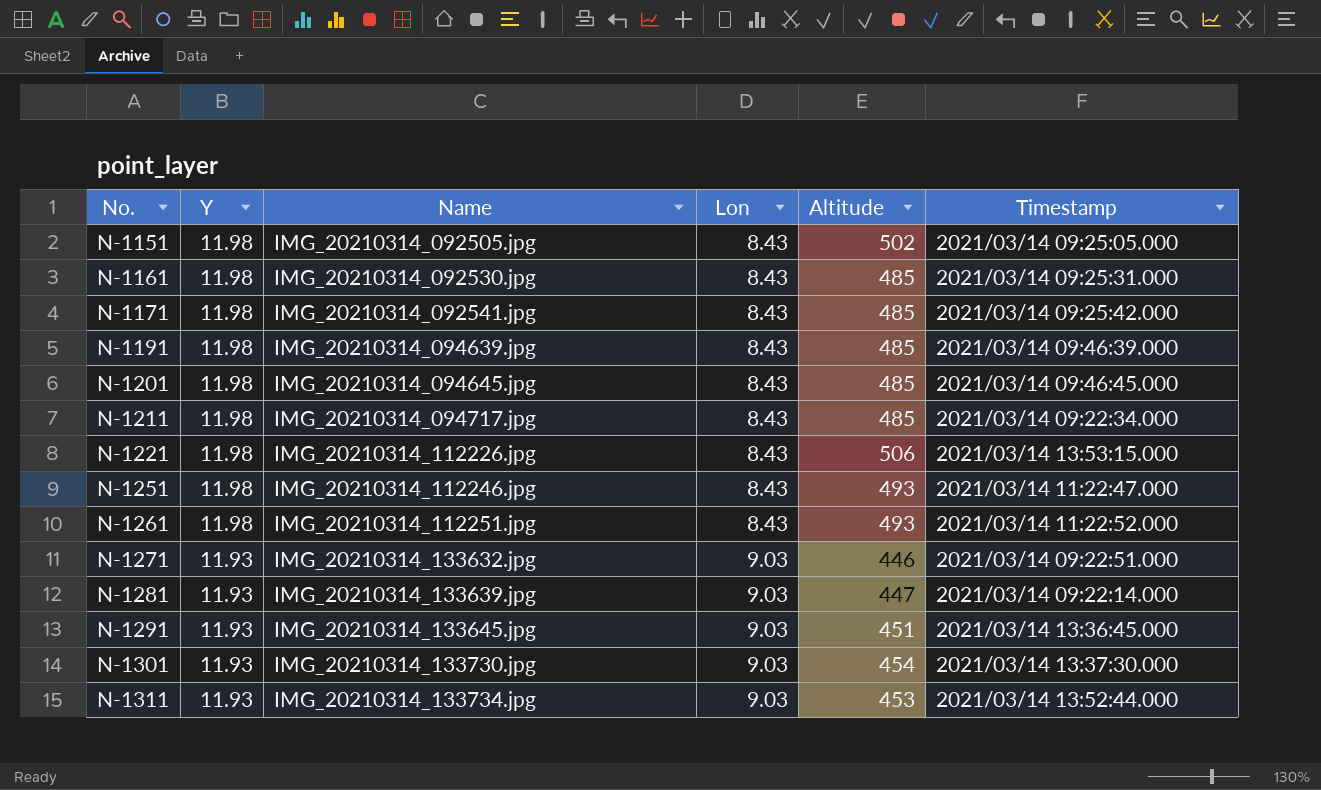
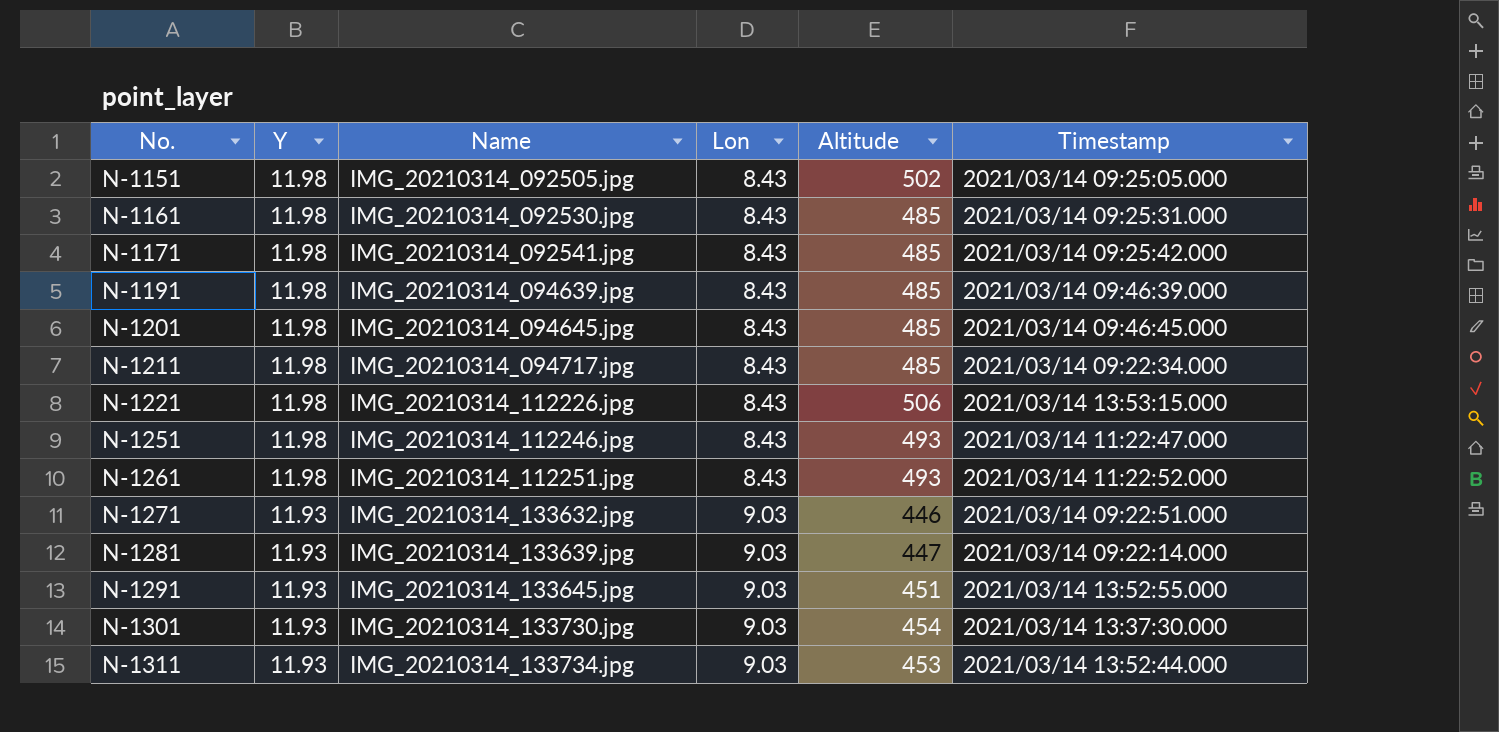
N-1291 | Timestamp: 2021/03/14 13:36:45.000 -> 2021/03/14 13:52:55.000

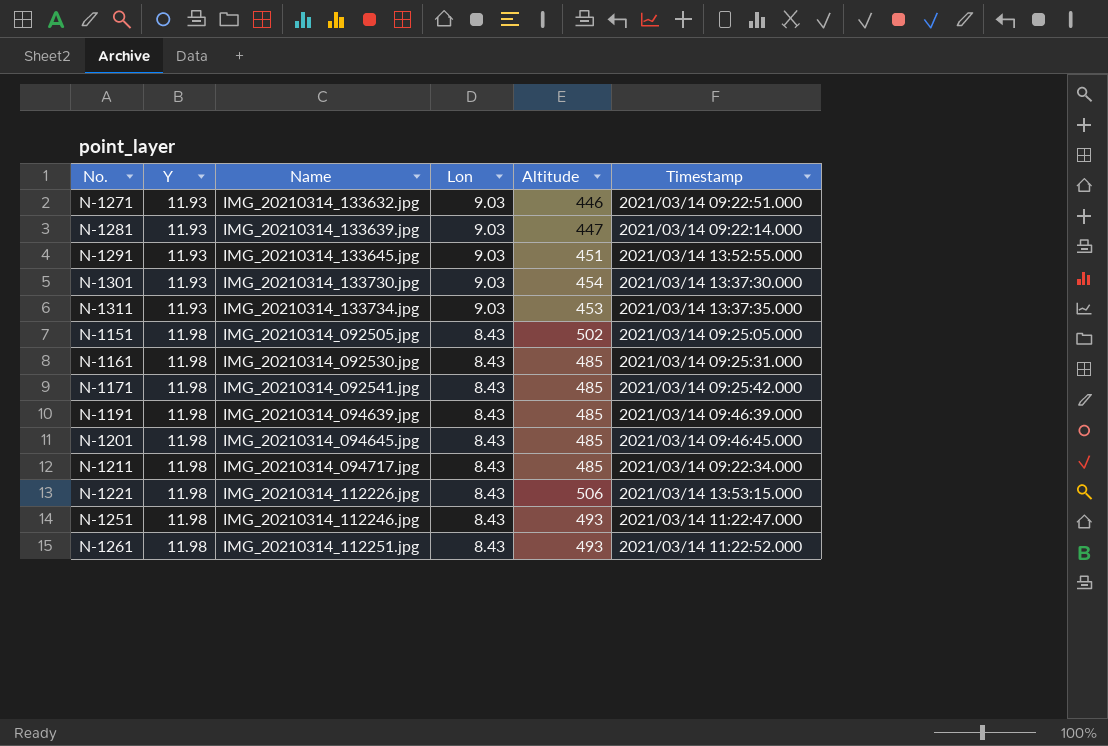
row order: No. ascending -> Y ascending
N-1311 | Timestamp: 2021/03/14 13:52:44.000 -> 2021/03/14 13:37:35.000

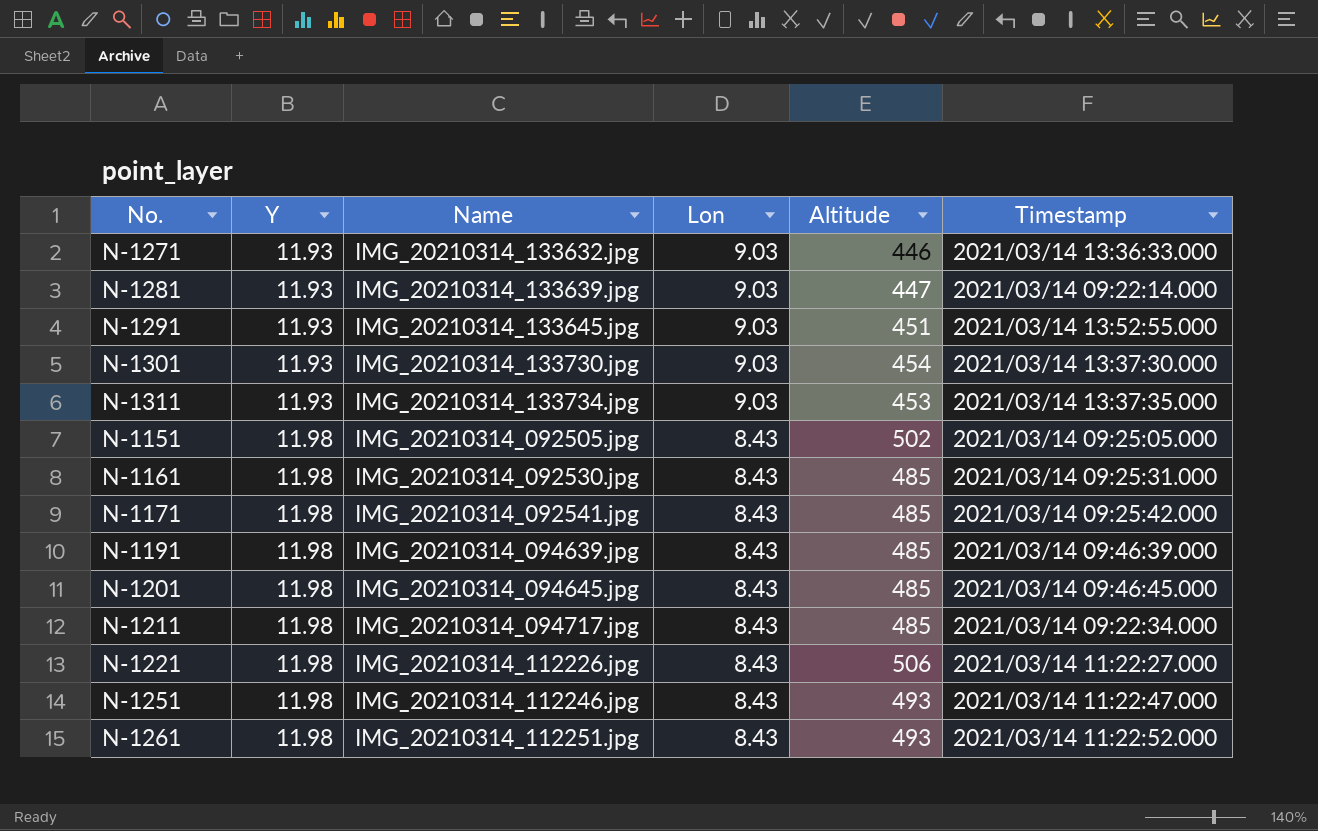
N-1271 | Timestamp: 2021/03/14 09:22:51.000 -> 2021/03/14 13:36:33.000
N-1221 | Timestamp: 2021/03/14 13:53:15.000 -> 2021/03/14 11:22:27.000

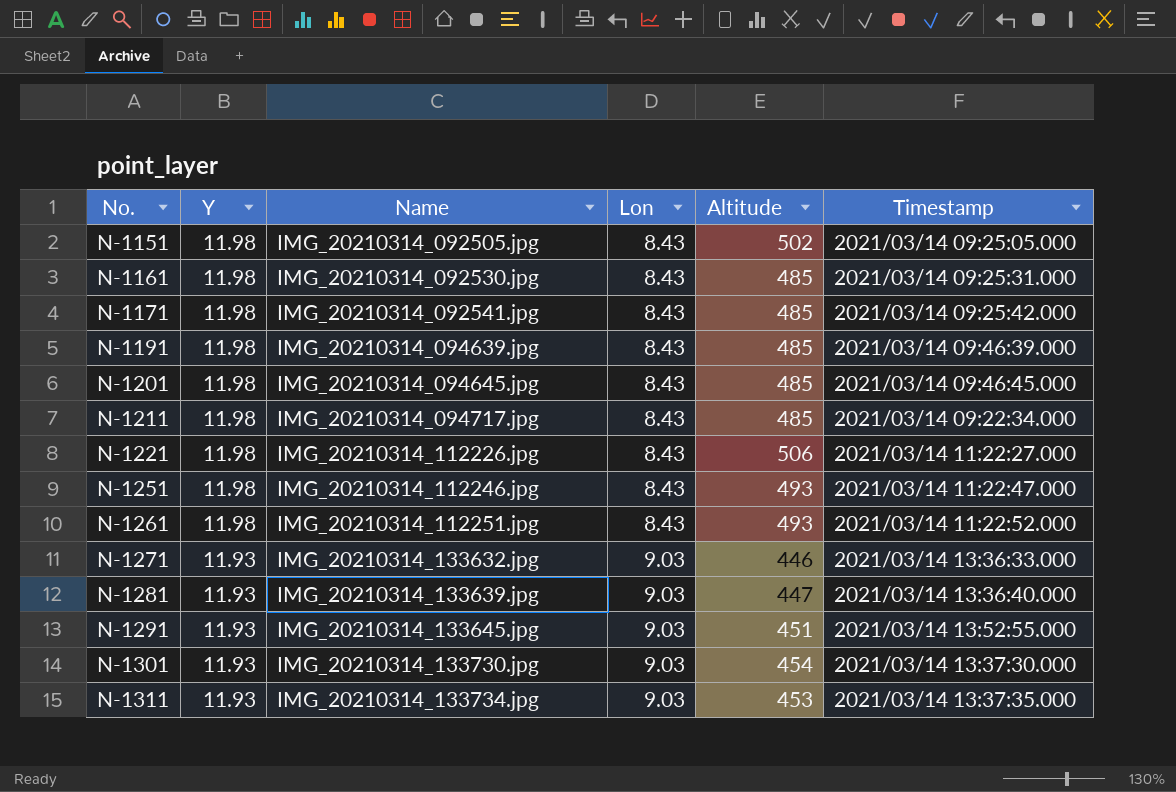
row order: Y ascending -> No. ascending
N-1281 | Timestamp: 2021/03/14 09:22:14.000 -> 2021/03/14 13:36:40.000

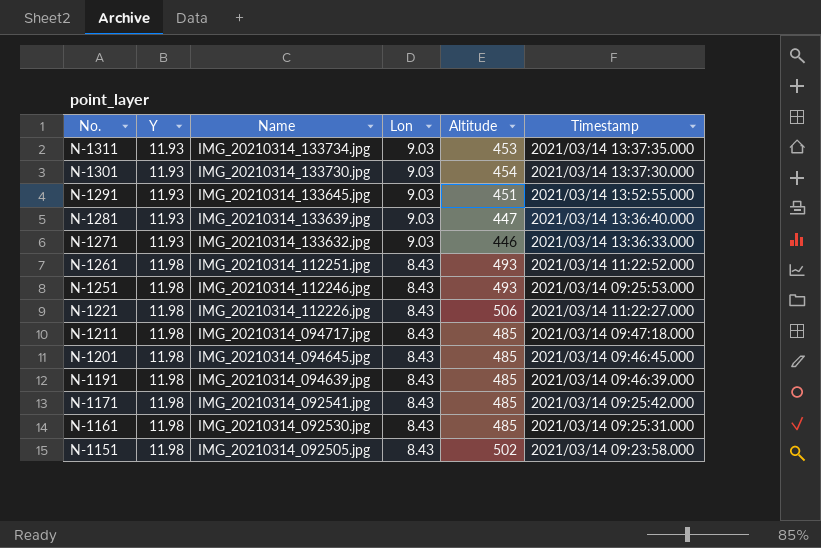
row order: No. ascending -> No. descending
N-1251 | Timestamp: 2021/03/14 11:22:47.000 -> 2021/03/14 09:25:53.000
N-1211 | Timestamp: 2021/03/14 09:22:34.000 -> 2021/03/14 09:47:18.000
N-1151 | Timestamp: 2021/03/14 09:25:05.000 -> 2021/03/14 09:23:58.000

